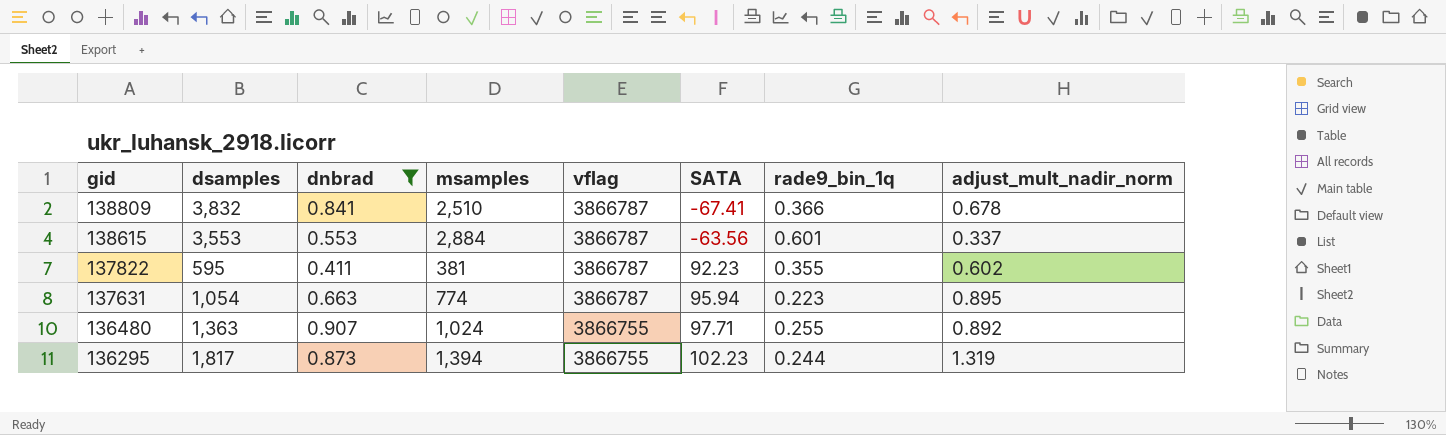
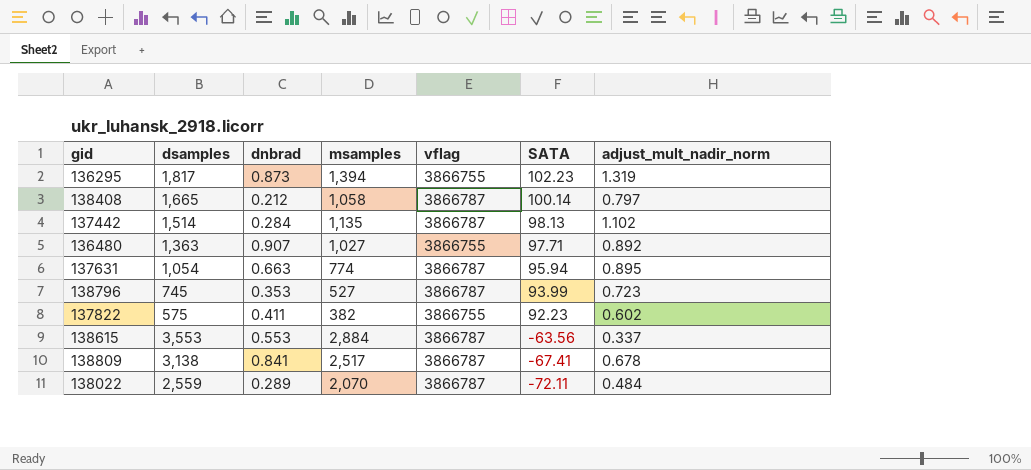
filter: dnbrad >= 0.411 -> none
row order: gid descending -> SATA descending
column rade9_bin_1q | position: 7 -> none
136480 | msamples: 1,024 -> 1,027
137822 | dsamples: 595 -> 575
137822 | msamples: 381 -> 382
137822 | vflag: 3866787 -> 3866755
138809 | dsamples: 3,832 -> 3,138
138809 | msamples: 2,510 -> 2,517

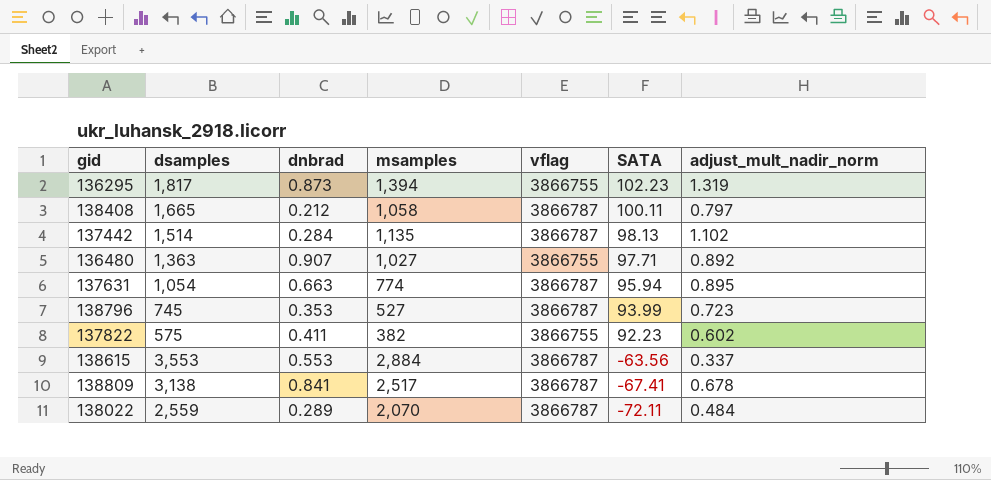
138408 | SATA: 100.14 -> 100.11

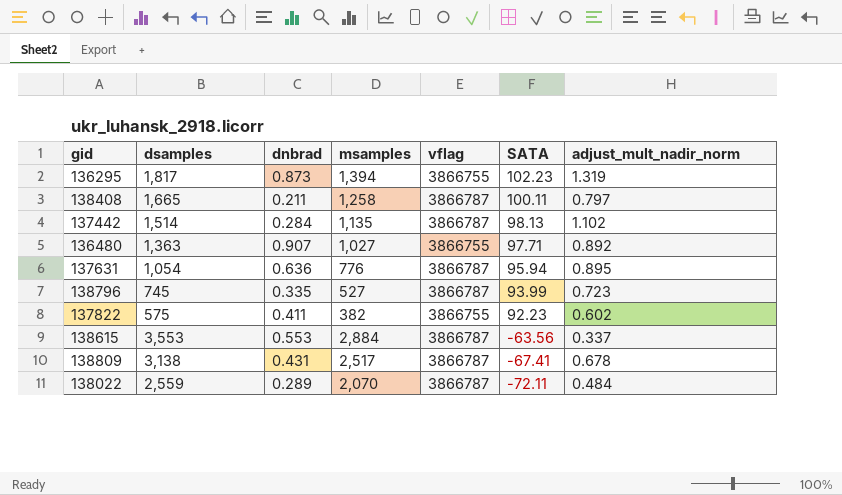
138408 | dnbrad: 0.212 -> 0.211
138408 | msamples: 1,058 -> 1,258
137631 | dnbrad: 0.663 -> 0.636
137631 | msamples: 774 -> 776
138796 | dnbrad: 0.353 -> 0.335
138809 | dnbrad: 0.841 -> 0.431

